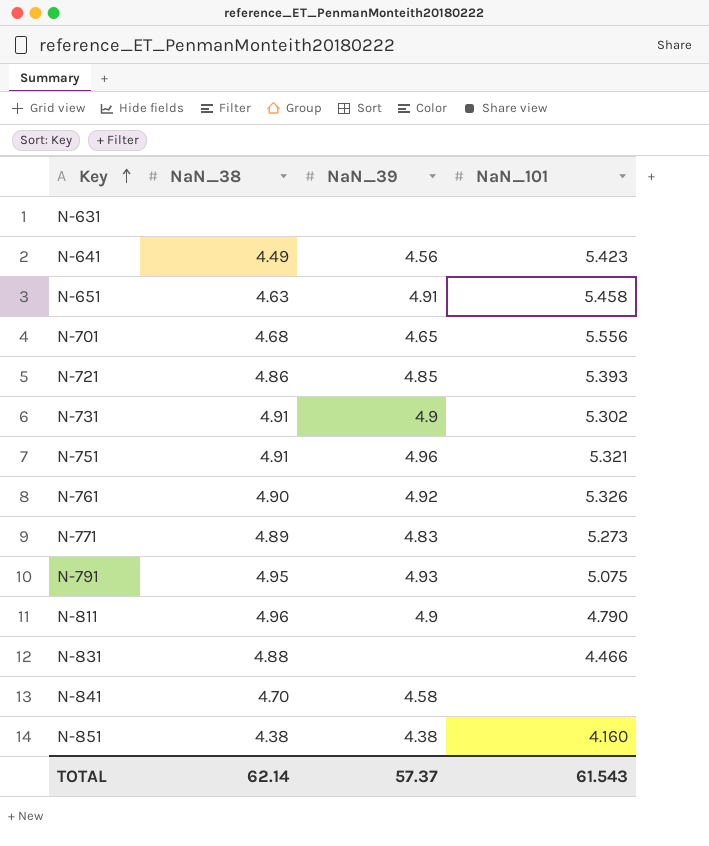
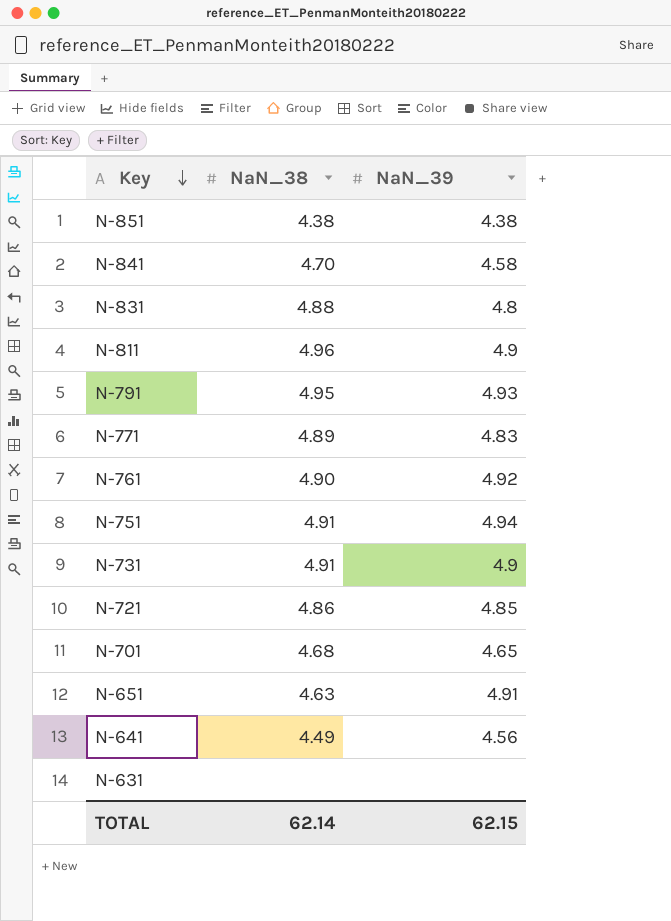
row order: Key ascending -> Key descending
column NaN_101 | position: 4 -> none
N-831 | NaN_39: none -> 4.8
N-751 | NaN_39: 4.96 -> 4.94
TOTAL | NaN_39: 57.37 -> 62.15

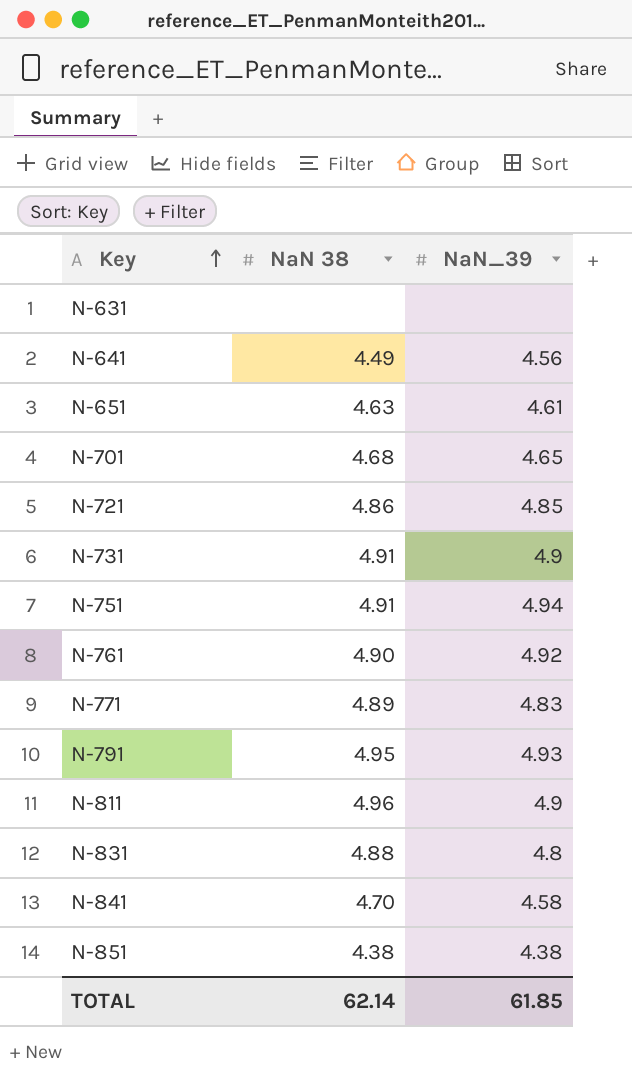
row order: Key descending -> Key ascending
column name: NaN_38 -> NaN 38
N-651 | NaN_39: 4.91 -> 4.61
TOTAL | NaN_39: 62.15 -> 61.85

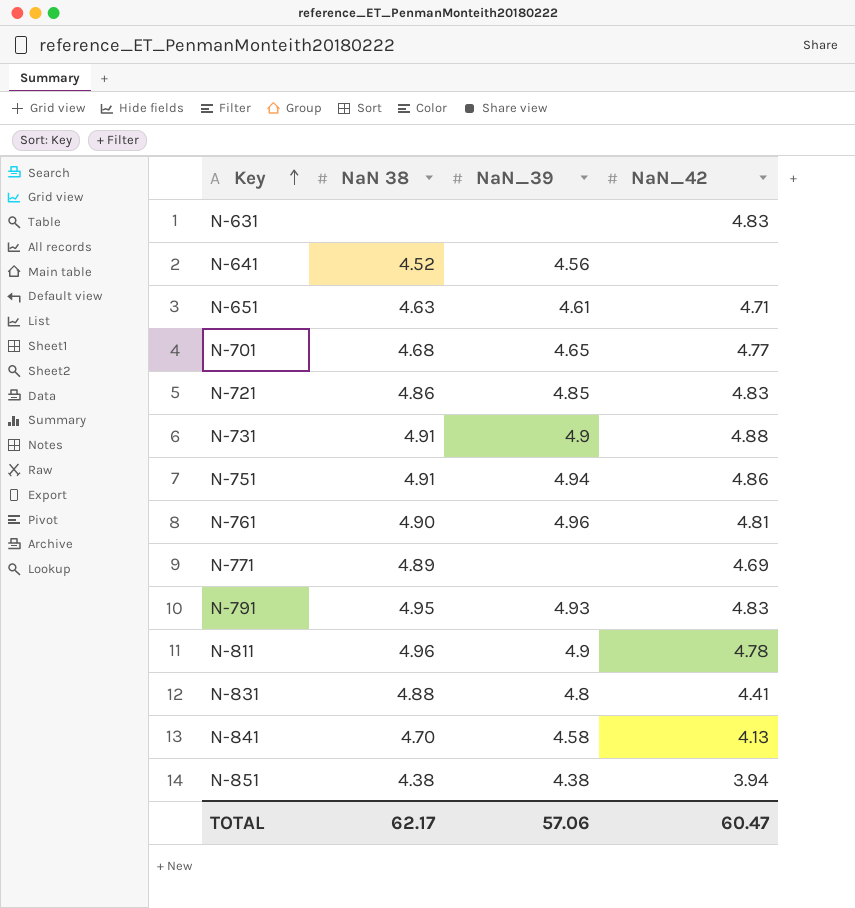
column NaN_42 | position: none -> 4
N-641 | NaN 38: 4.49 -> 4.52
N-761 | NaN_39: 4.92 -> 4.96
N-771 | NaN_39: 4.83 -> none
TOTAL | NaN 38: 62.14 -> 62.17
TOTAL | NaN_39: 61.85 -> 57.06

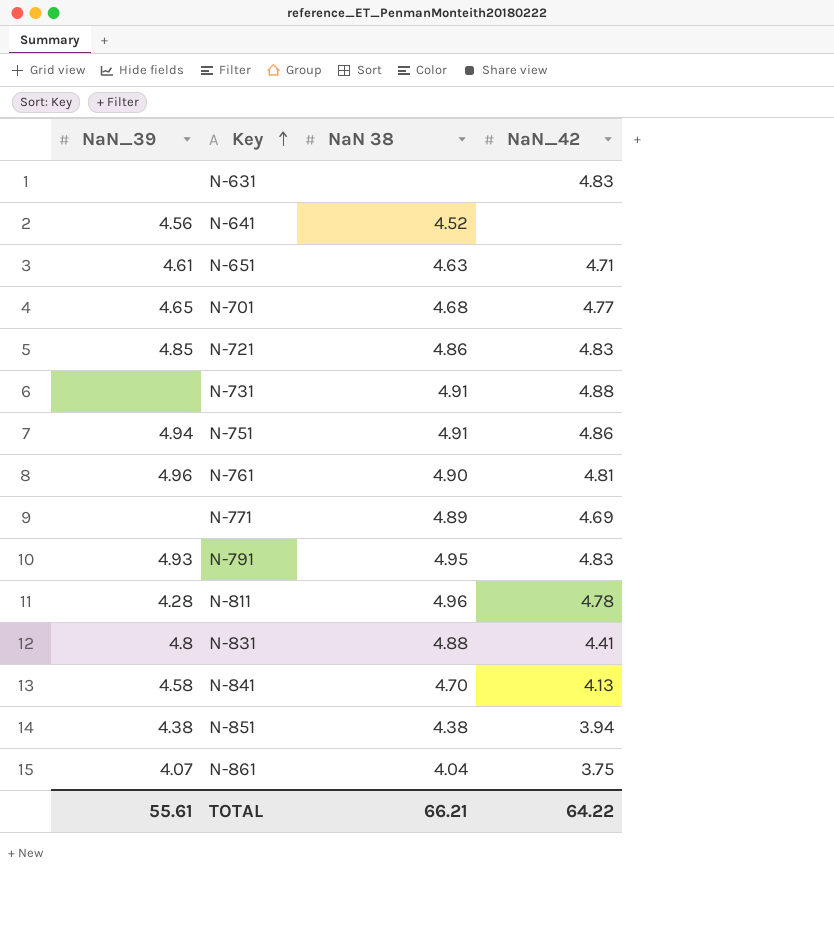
column NaN_39 | position: 3 -> 1
N-731 | NaN_39: 4.9 -> none
N-811 | NaN_39: 4.9 -> 4.28
row N-861: none -> 4.07 | 4.04 | 3.75
TOTAL | NaN_39: 57.06 -> 55.61
TOTAL | NaN 38: 62.17 -> 66.21
TOTAL | NaN_42: 60.47 -> 64.22

